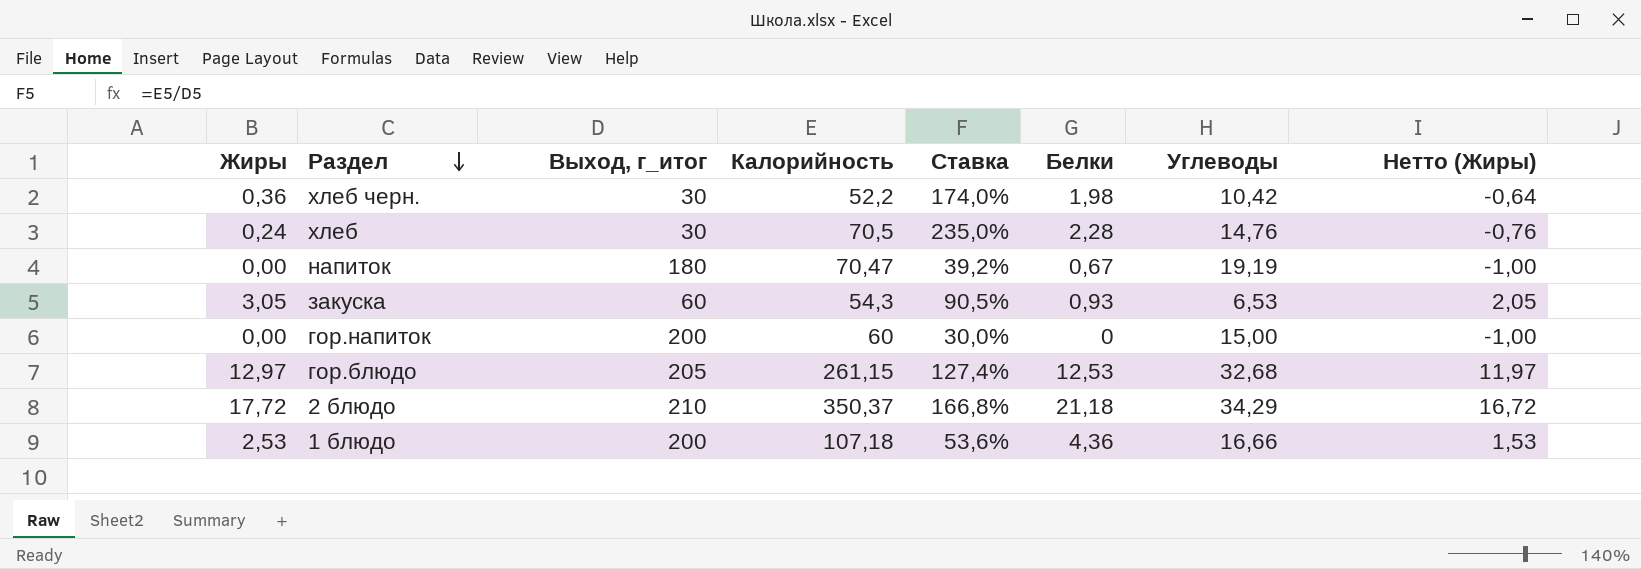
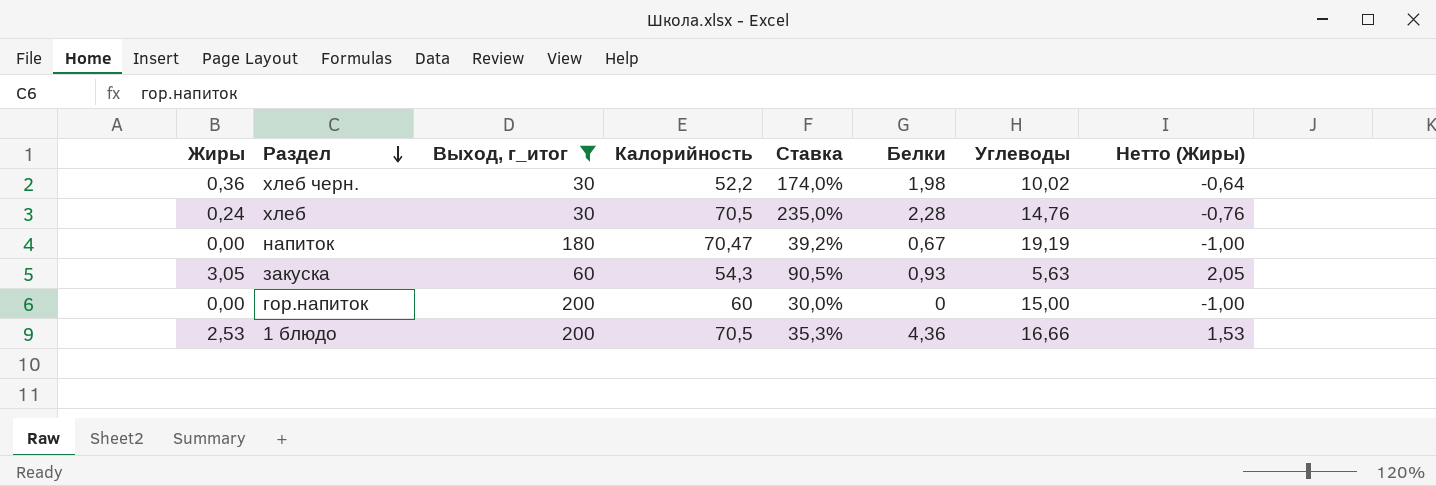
filter: none -> Выход, г_итог <= 200
хлеб черн. | Углеводы: 10,42 -> 10,02
закуска | Углеводы: 6,53 -> 5,63
1 блюдо | Калорийность: 107,18 -> 70,5
1 блюдо | Ставка: 53,6% -> 35,3%

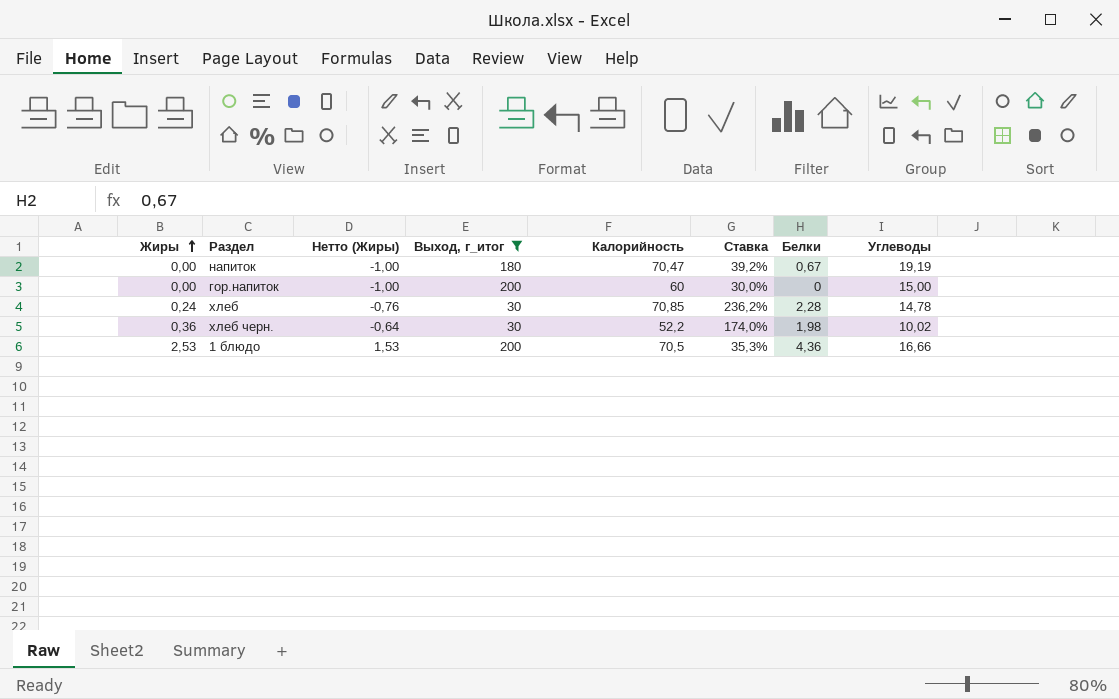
row order: Раздел descending -> Жиры ascending
column Нетто (Жиры) | position: 8 -> 3
row закуска: 3,05 | 60 | 54,3 | 90,5% | 0,93 | 5,63 | 2,05 -> none
хлеб | Калорийность: 70,5 -> 70,85
хлеб | Ставка: 235,0% -> 236,2%
хлеб | Углеводы: 14,76 -> 14,78

